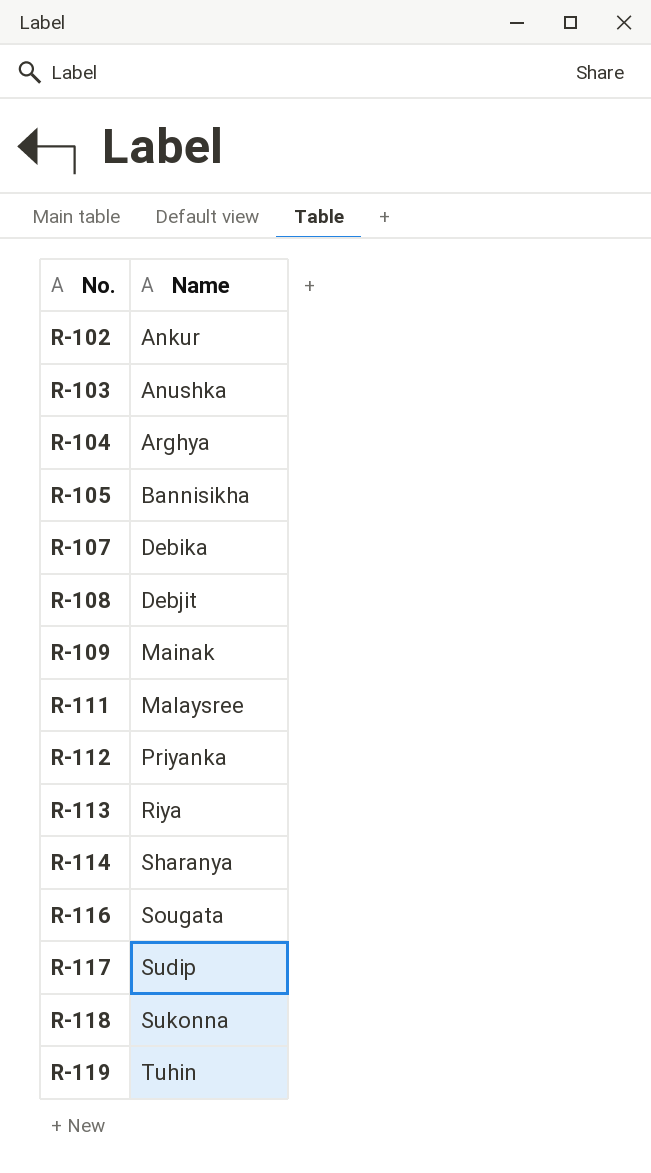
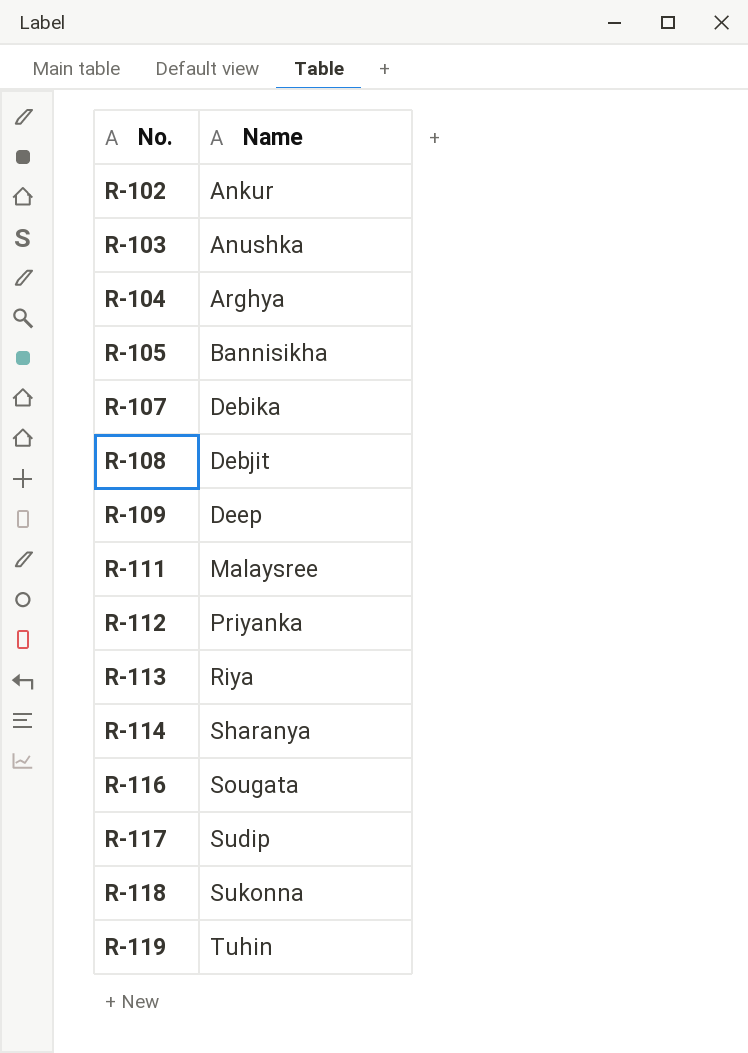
R-109 | Name: Mainak -> Deep

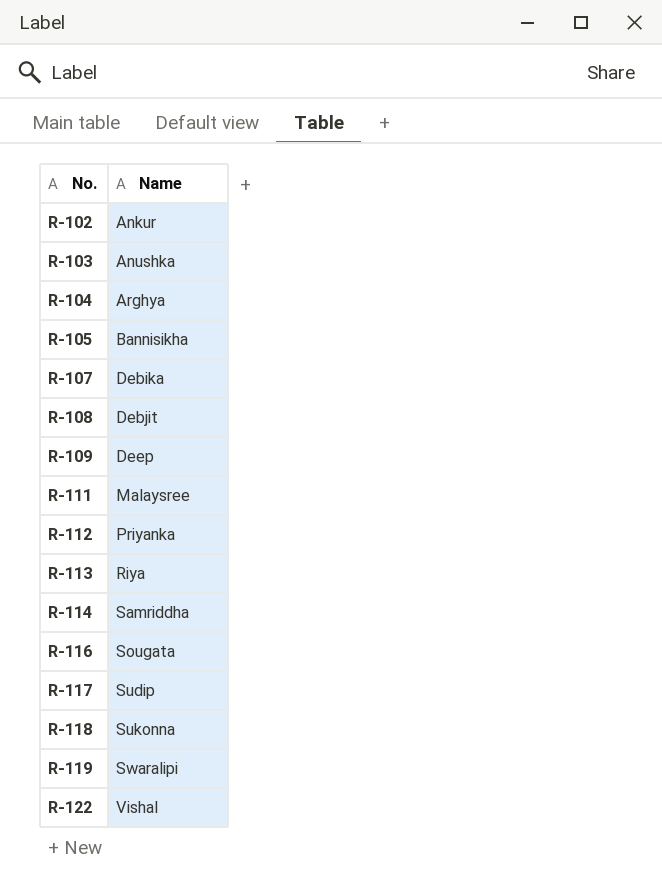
R-114 | Name: Sharanya -> Samriddha
R-119 | Name: Tuhin -> Swaralipi
row R-122: none -> Vishal

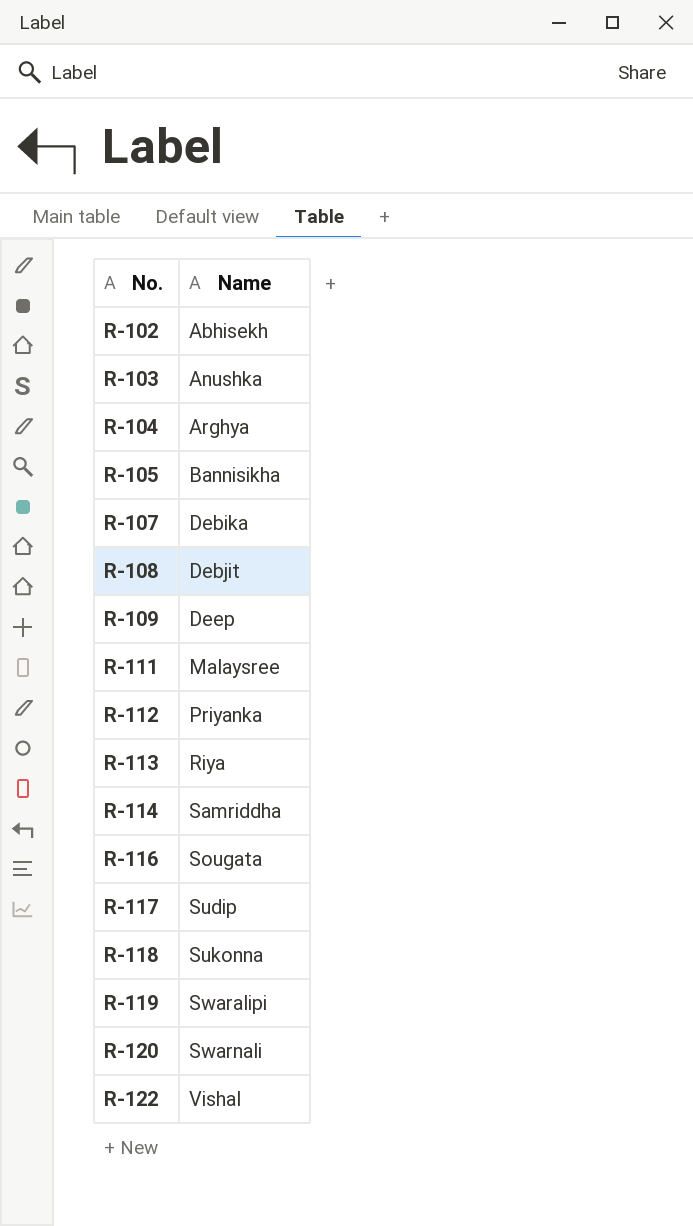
R-102 | Name: Ankur -> Abhisekh
row R-120: none -> Swarnali

